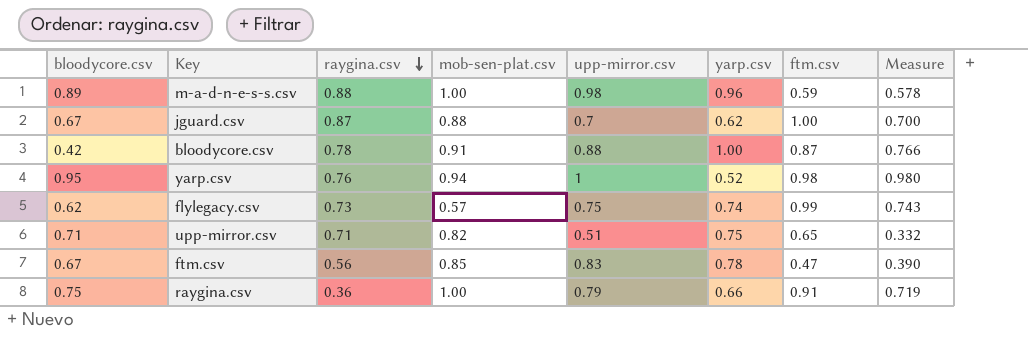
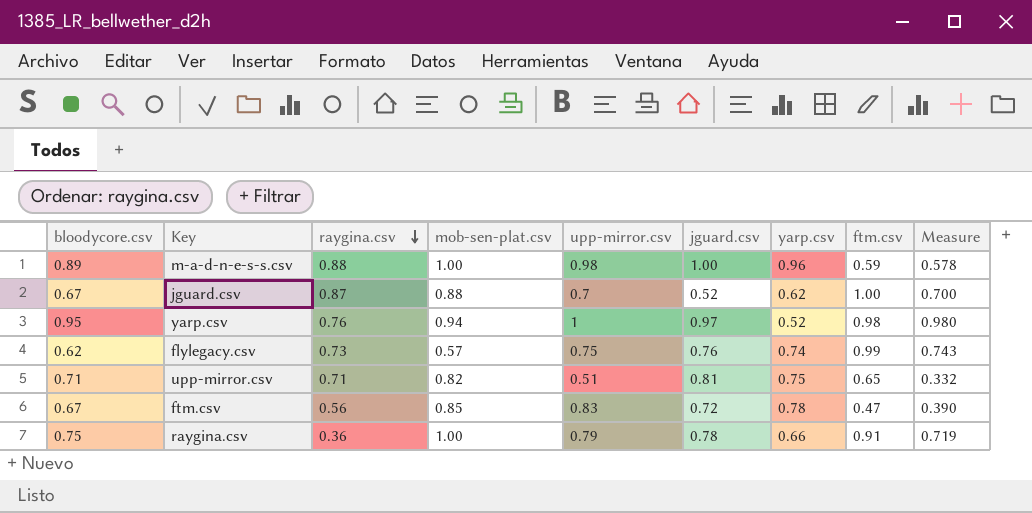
column jguard.csv | position: none -> 6
row bloodycore.csv: 0.42 | 0.78 | 0.91 | 0.88 | 1.00 | 0.87 | 0.766 -> none

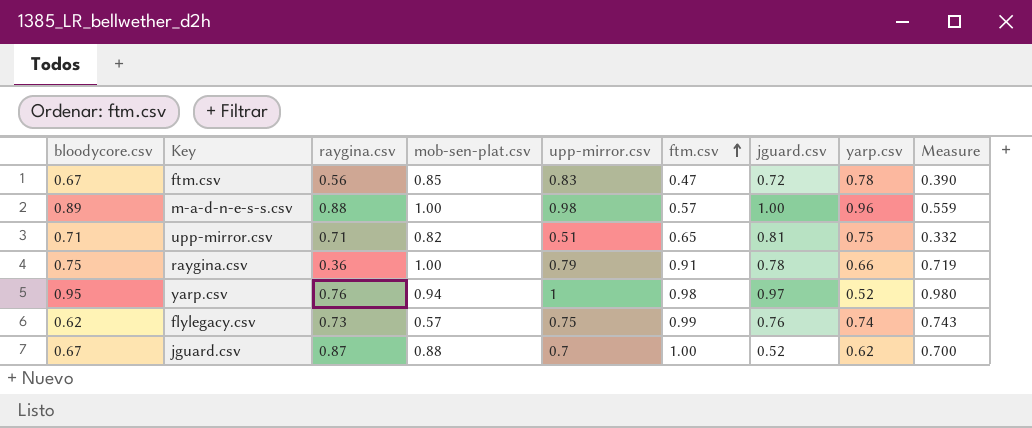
row order: raygina.csv descending -> ftm.csv ascending
column ftm.csv | position: 8 -> 6
m-a-d-n-e-s-s.csv | ftm.csv: 0.59 -> 0.57
m-a-d-n-e-s-s.csv | Measure: 0.578 -> 0.559

